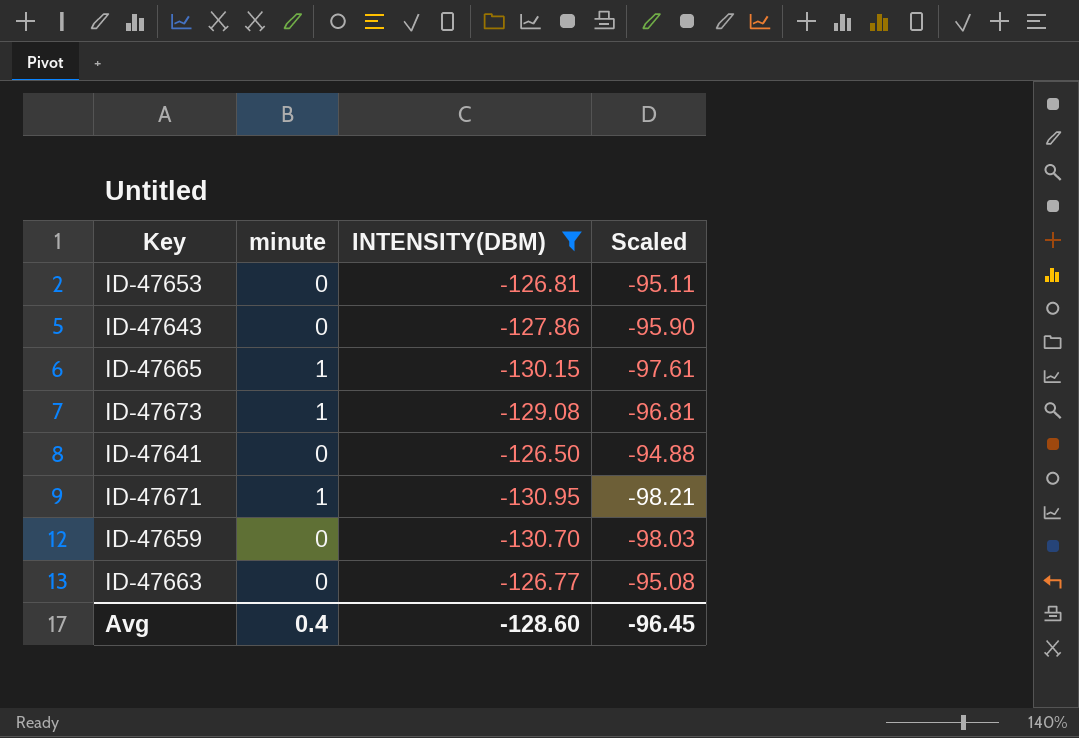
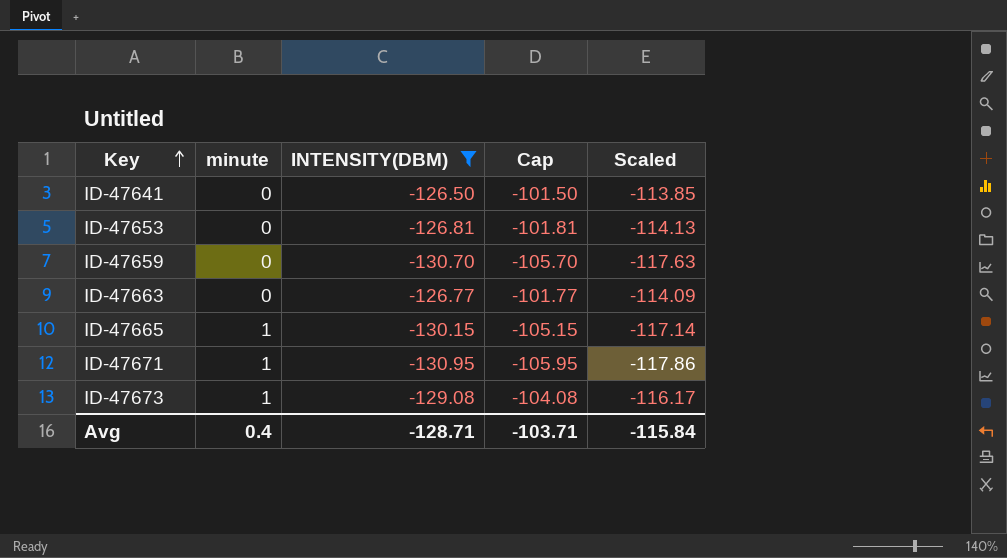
row order: none -> Key ascending
column Cap | formula: none -> [INTENSITY(DBM)] + 25
column Scaled | formula: [INTENSITY(DBM)] * 0.75 -> [INTENSITY(DBM)] * 0.9
row ID-47643: 0 | -127.86 | -95.90 -> none
Avg | INTENSITY(DBM): -128.60 -> -128.71
Avg | Scaled: -96.45 -> -115.84

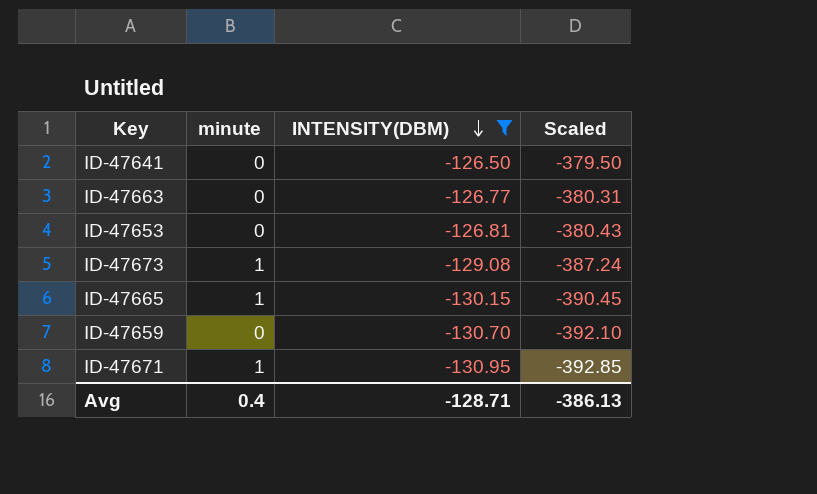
row order: Key ascending -> INTENSITY(DBM) descending
column Cap | formula: [INTENSITY(DBM)] + 25 -> none
column Scaled | formula: [INTENSITY(DBM)] * 0.9 -> [INTENSITY(DBM)] * 3
Avg | Scaled: -115.84 -> -386.13

